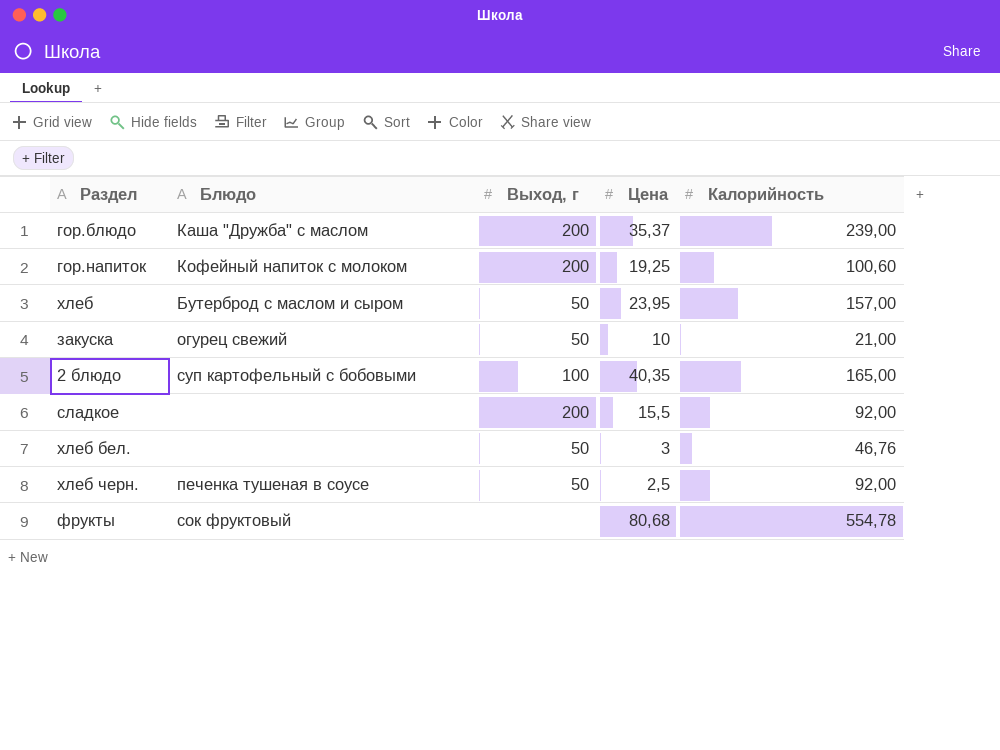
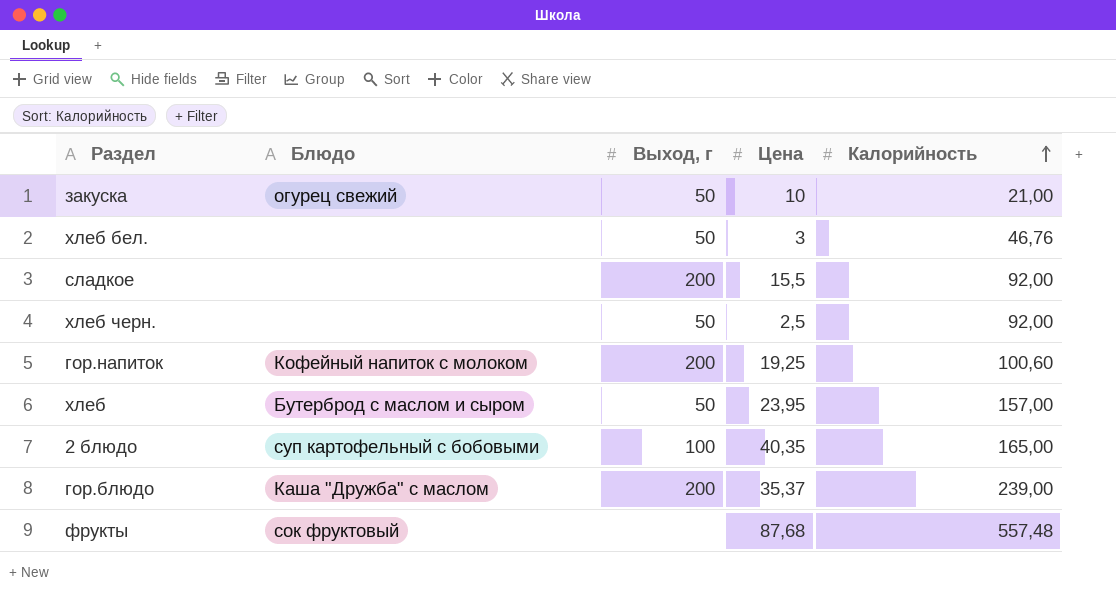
row order: none -> Калорийность ascending
хлеб черн. | Блюдо: печенка тушеная в соусе -> none
фрукты | Цена: 80,68 -> 87,68
фрукты | Калорийность: 554,78 -> 557,48

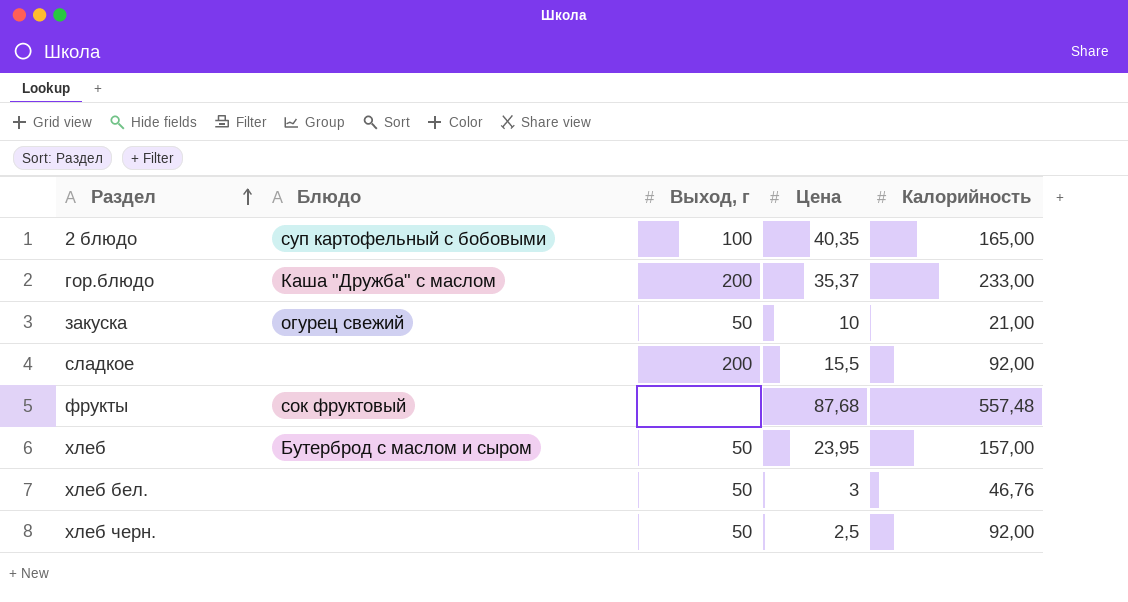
row order: Калорийность ascending -> Раздел ascending
row гор.напиток: Кофейный напиток с молоком | 200 | 19,25 | 100,60 -> none
гор.блюдо | Калорийность: 239,00 -> 233,00

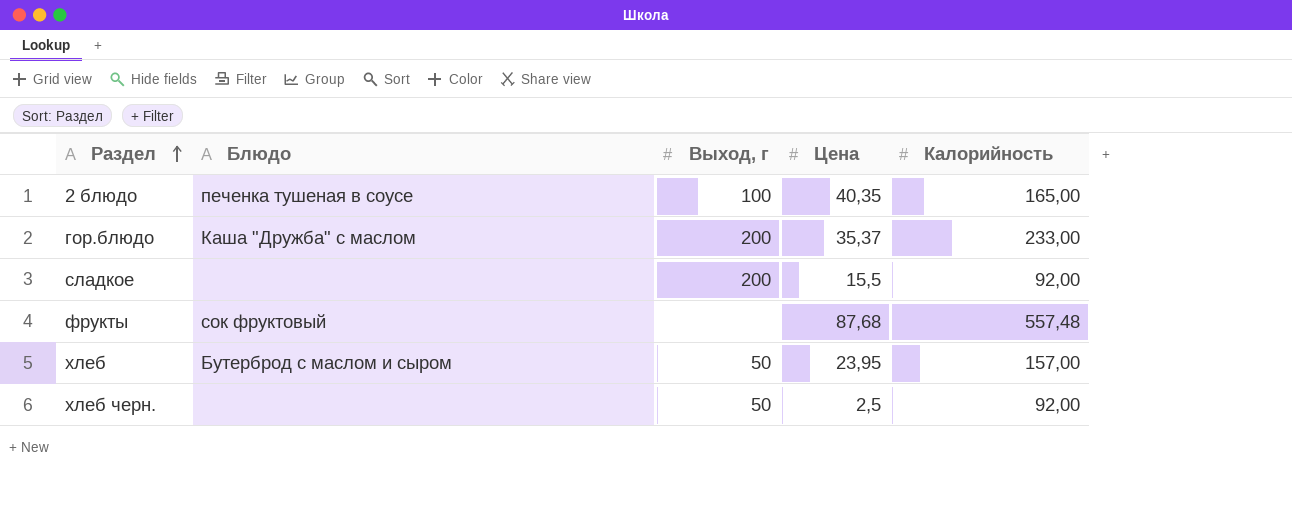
row закуска: огурец свежий | 50 | 10 | 21,00 -> none
row хлеб бел.: none | 50 | 3 | 46,76 -> none
2 блюдо | Блюдо: суп картофельный с бобовыми -> печенка тушеная в соусе

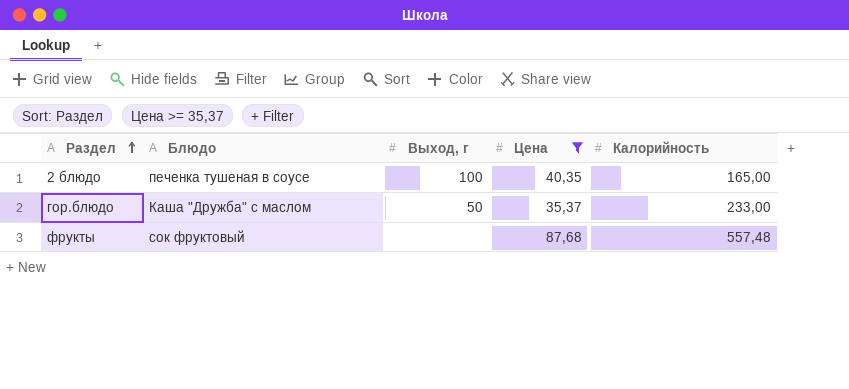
filter: none -> Цена >= 35,37
гор.блюдо | Выход, г: 200 -> 50

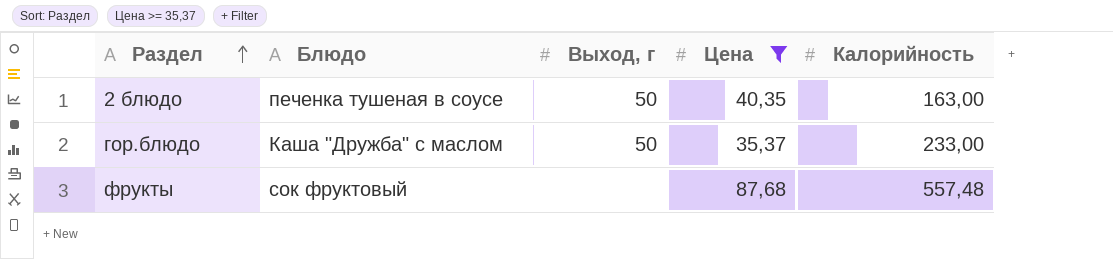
2 блюдо | Выход, г: 100 -> 50
2 блюдо | Калорийность: 165,00 -> 163,00

